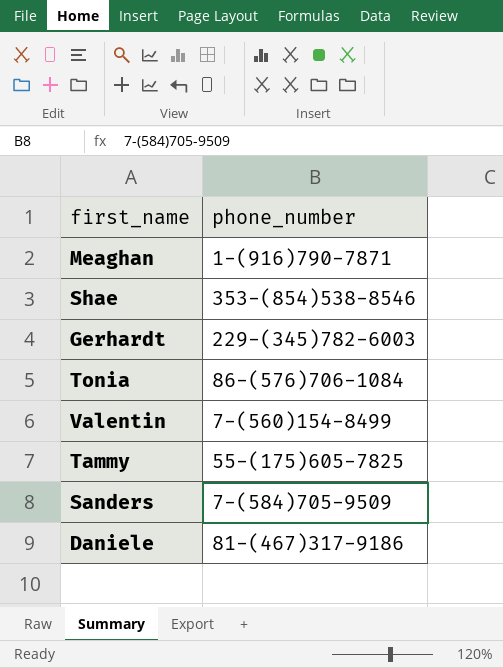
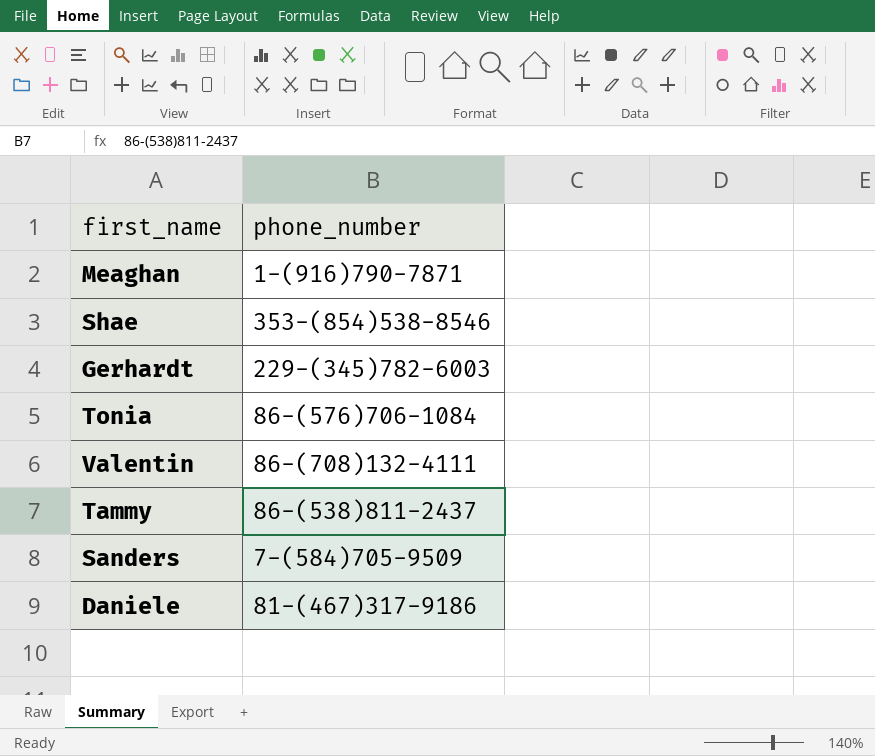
Valentin | phone_number: 7-(560)154-8499 -> 86-(708)132-4111
Tammy | phone_number: 55-(175)605-7825 -> 86-(538)811-2437

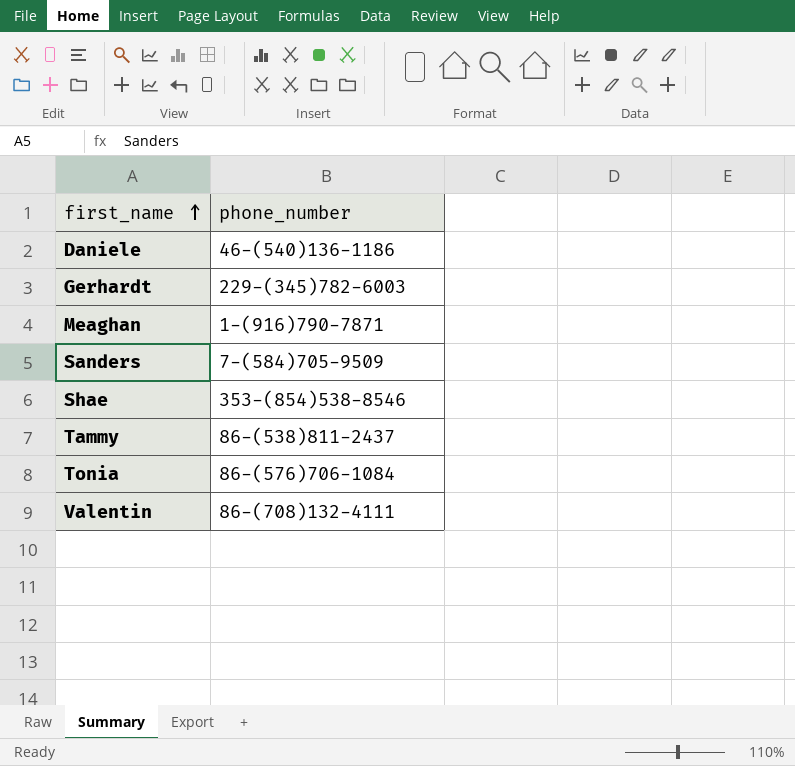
row order: none -> first_name ascending
Daniele | phone_number: 81-(467)317-9186 -> 46-(540)136-1186

